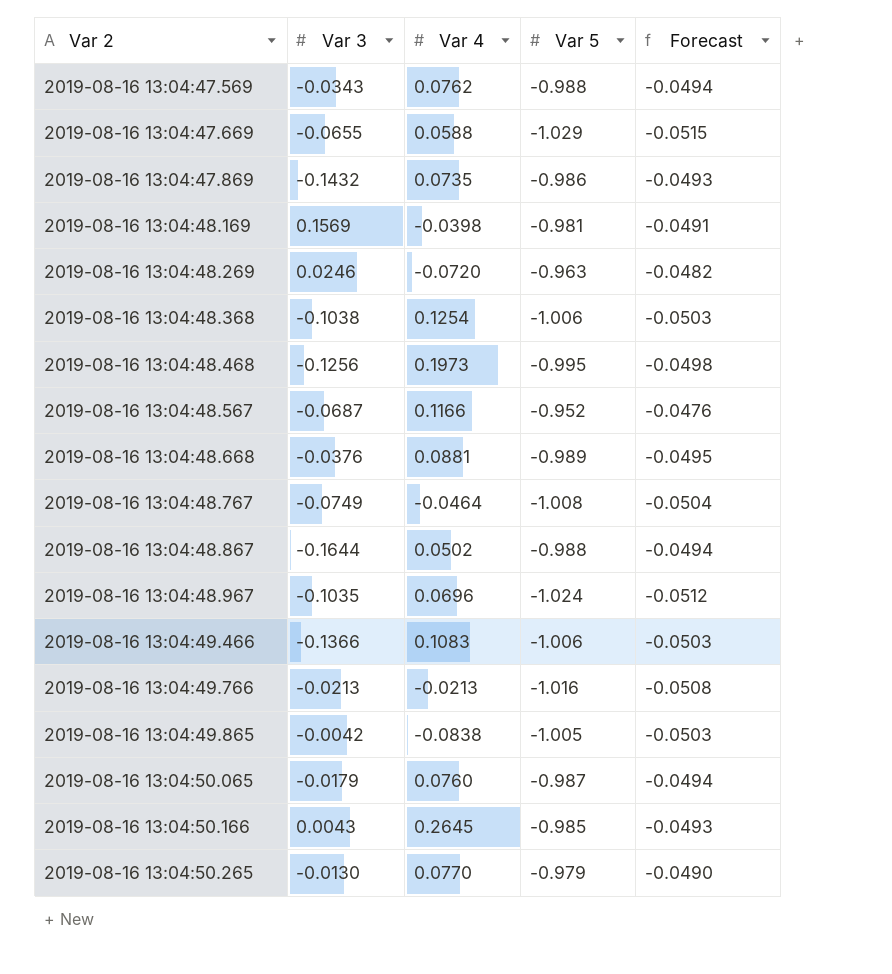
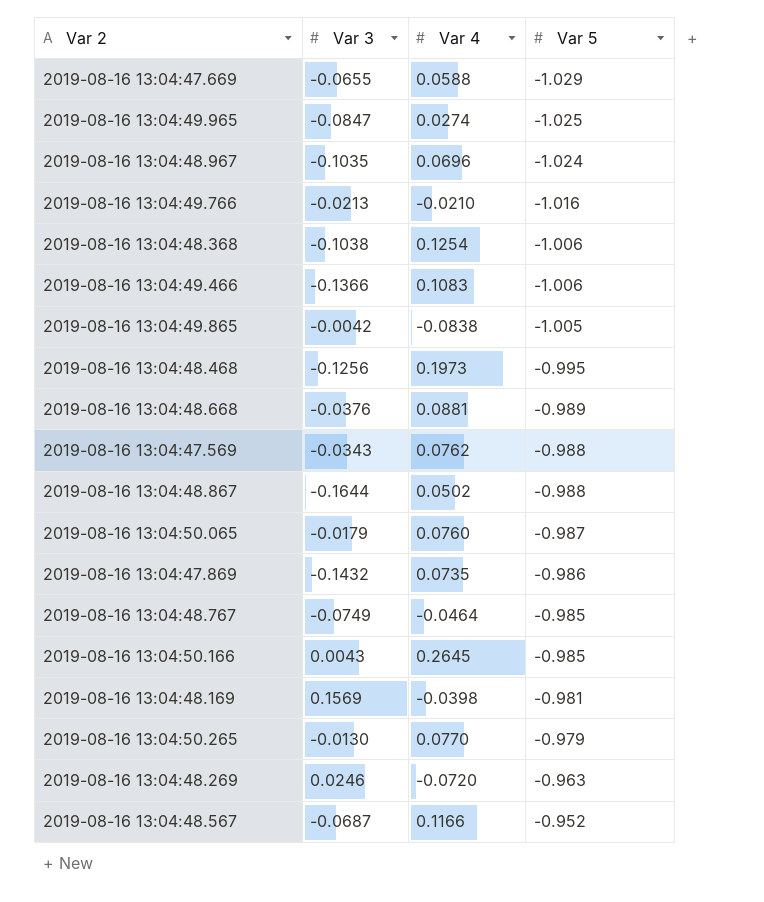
row order: Var 2 ascending -> Var 5 ascending
column Forecast | formula: [Var 5] * 0.05 -> none
row 2019-08-16 13:04:49.965: none -> -0.0847 | 0.0274 | -1.025
2019-08-16 13:04:49.766 | Var 4: -0.0213 -> -0.0210
2019-08-16 13:04:48.767 | Var 5: -1.008 -> -0.985

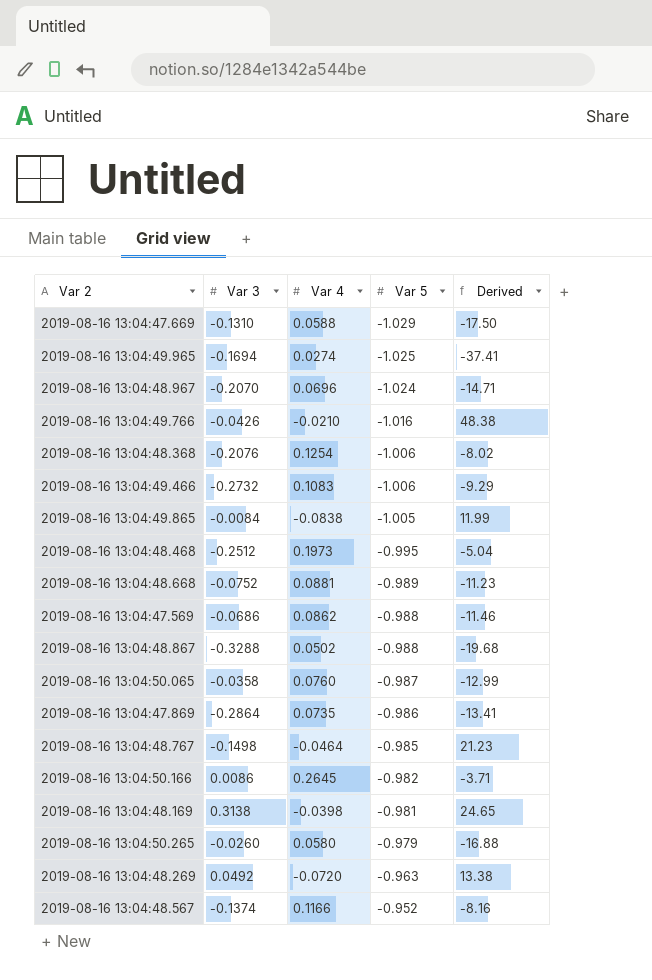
column Derived | formula: none -> [Var 5] / [Var 4]
2019-08-16 13:04:47.669 | Var 3: -0.0655 -> -0.1310
2019-08-16 13:04:49.965 | Var 3: -0.0847 -> -0.1694
2019-08-16 13:04:48.967 | Var 3: -0.1035 -> -0.2070
2019-08-16 13:04:49.766 | Var 3: -0.0213 -> -0.0426
2019-08-16 13:04:48.368 | Var 3: -0.1038 -> -0.2076
2019-08-16 13:04:49.466 | Var 3: -0.1366 -> -0.2732
2019-08-16 13:04:49.865 | Var 3: -0.0042 -> -0.0084
2019-08-16 13:04:48.468 | Var 3: -0.1256 -> -0.2512
2019-08-16 13:04:48.668 | Var 3: -0.0376 -> -0.0752
2019-08-16 13:04:47.569 | Var 3: -0.0343 -> -0.0686
2019-08-16 13:04:47.569 | Var 4: 0.0762 -> 0.0862
2019-08-16 13:04:48.867 | Var 3: -0.1644 -> -0.3288
2019-08-16 13:04:50.065 | Var 3: -0.0179 -> -0.0358
2019-08-16 13:04:47.869 | Var 3: -0.1432 -> -0.2864
2019-08-16 13:04:48.767 | Var 3: -0.0749 -> -0.1498
2019-08-16 13:04:50.166 | Var 3: 0.0043 -> 0.0086
2019-08-16 13:04:50.166 | Var 5: -0.985 -> -0.982
2019-08-16 13:04:48.169 | Var 3: 0.1569 -> 0.3138
2019-08-16 13:04:50.265 | Var 3: -0.0130 -> -0.0260
2019-08-16 13:04:50.265 | Var 4: 0.0770 -> 0.0580
2019-08-16 13:04:48.269 | Var 3: 0.0246 -> 0.0492
2019-08-16 13:04:48.567 | Var 3: -0.0687 -> -0.1374

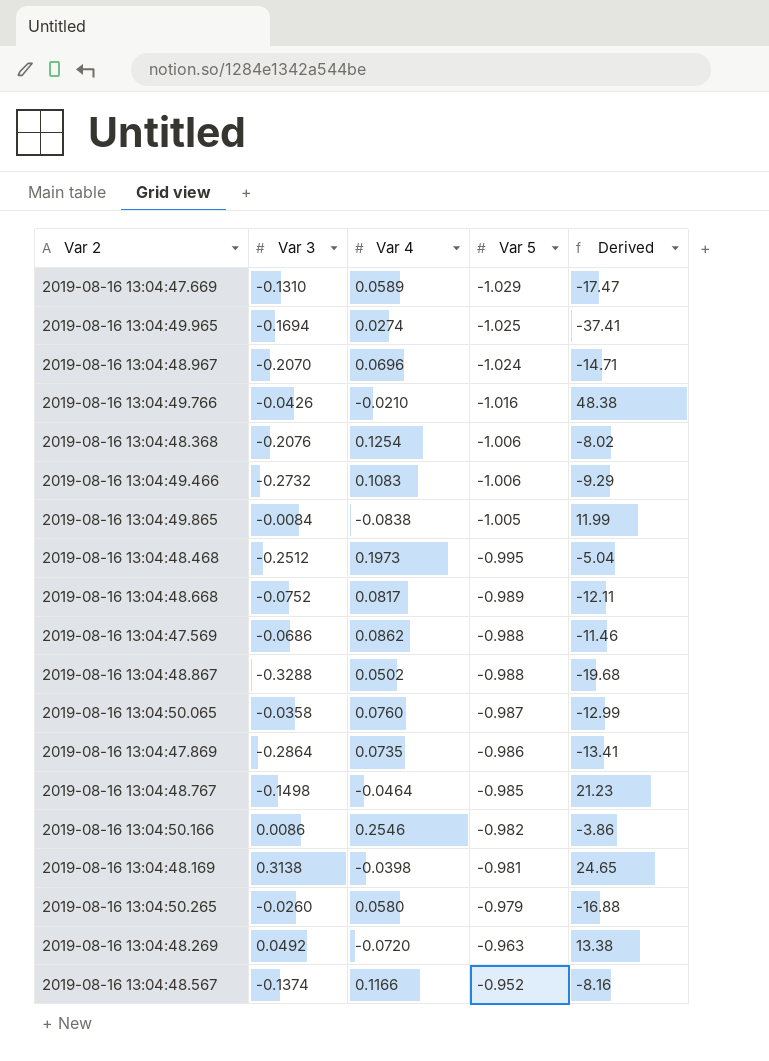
2019-08-16 13:04:47.669 | Var 4: 0.0588 -> 0.0589
2019-08-16 13:04:47.669 | Derived: -17.50 -> -17.47
2019-08-16 13:04:48.668 | Var 4: 0.0881 -> 0.0817
2019-08-16 13:04:48.668 | Derived: -11.23 -> -12.11
2019-08-16 13:04:50.166 | Var 4: 0.2645 -> 0.2546
2019-08-16 13:04:50.166 | Derived: -3.71 -> -3.86

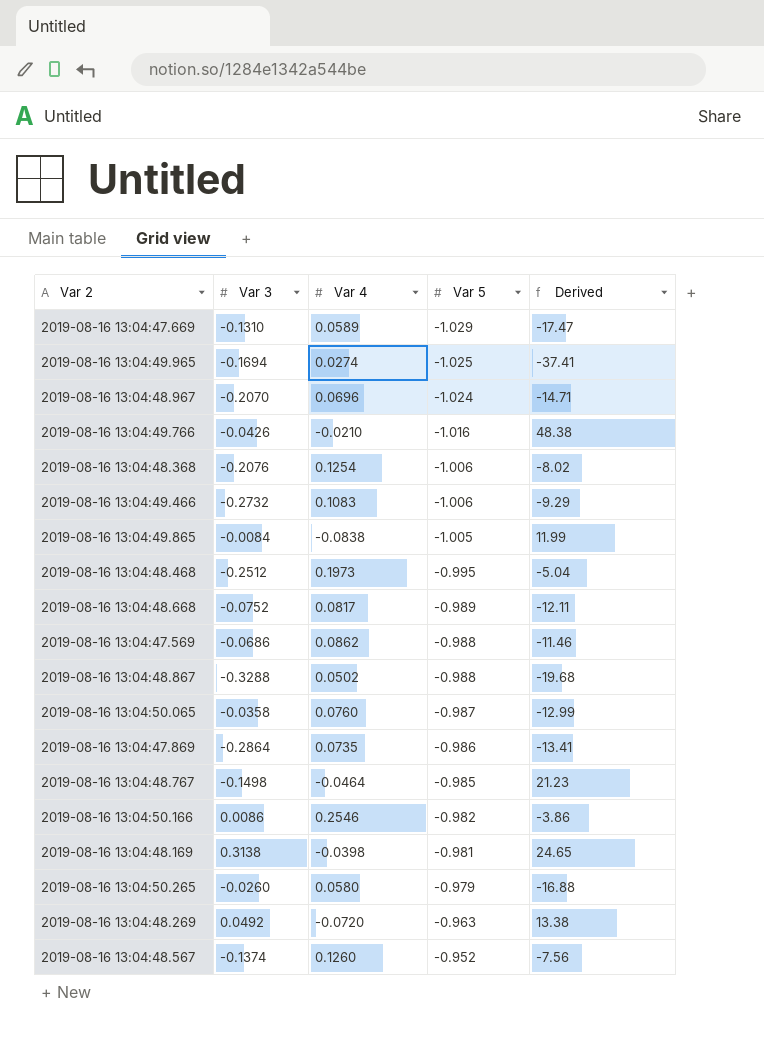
2019-08-16 13:04:48.567 | Var 4: 0.1166 -> 0.1260
2019-08-16 13:04:48.567 | Derived: -8.16 -> -7.56

